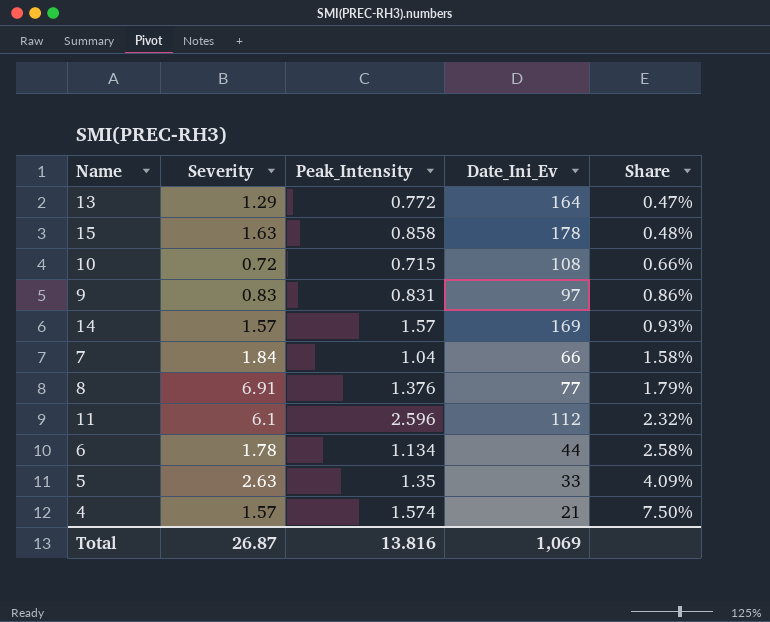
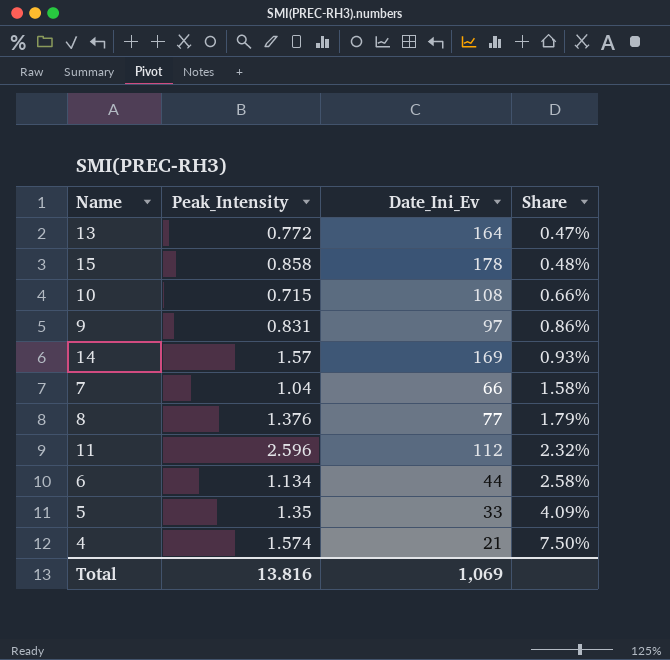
column Severity | position: 2 -> none

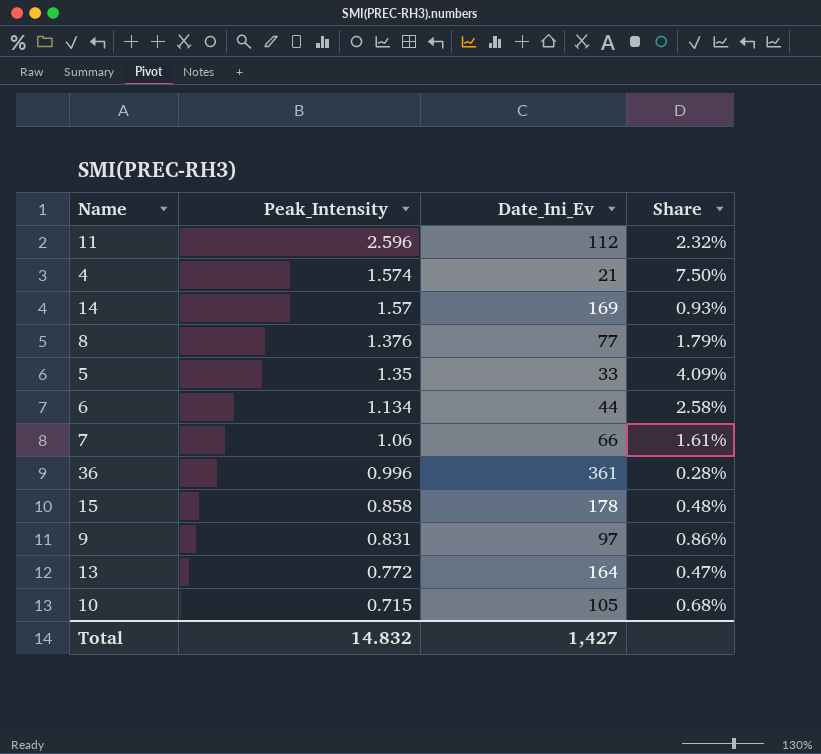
row order: Share ascending -> Peak_Intensity descending
7 | Peak_Intensity: 1.04 -> 1.06
7 | Share: 1.58% -> 1.61%
row 36: none -> 0.996 | 361 | 0.28%
10 | Date_Ini_Ev: 108 -> 105
10 | Share: 0.66% -> 0.68%
Total | Peak_Intensity: 13.816 -> 14.832
Total | Date_Ini_Ev: 1,069 -> 1,427

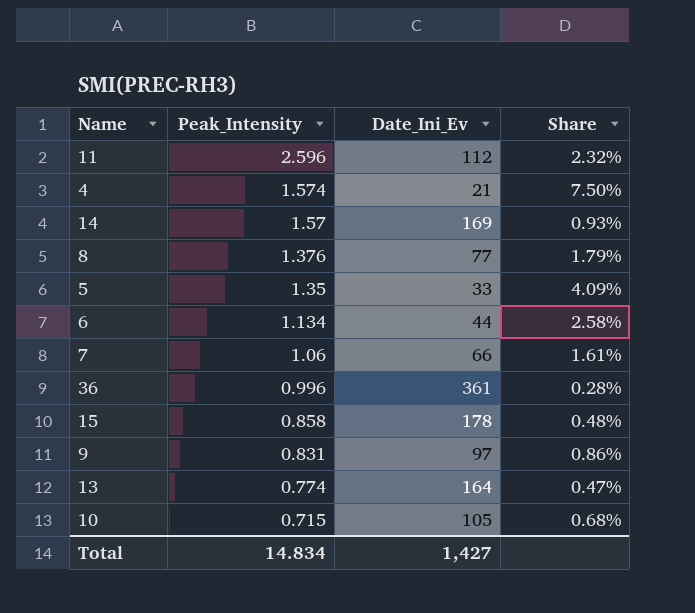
13 | Peak_Intensity: 0.772 -> 0.774
Total | Peak_Intensity: 14.832 -> 14.834

